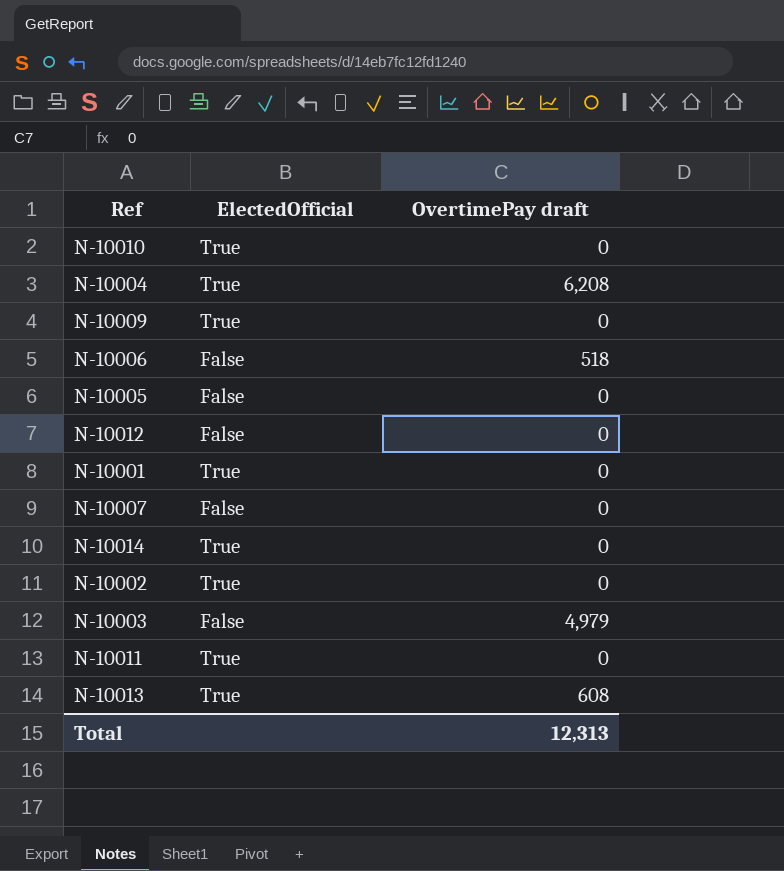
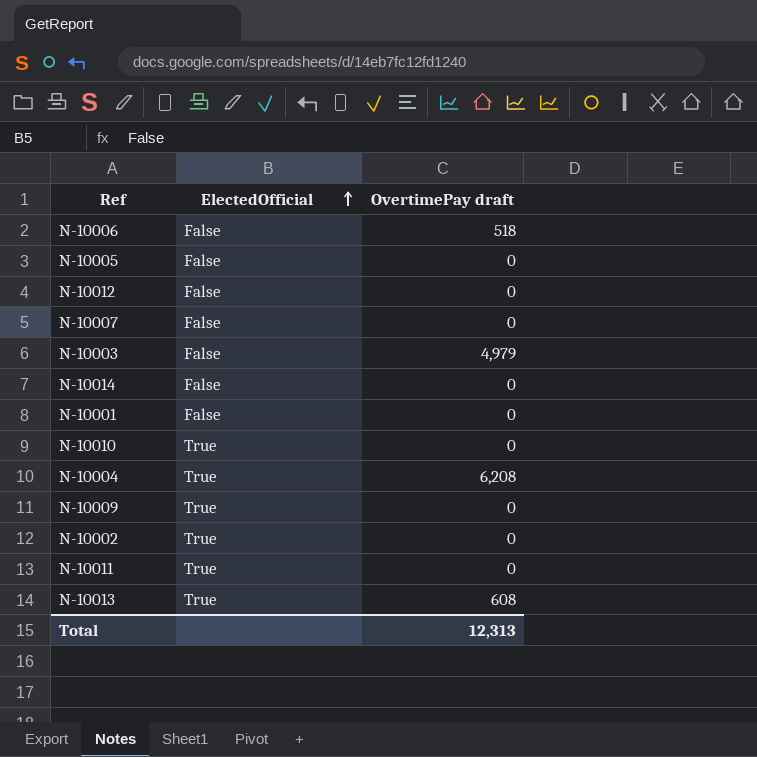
row order: none -> ElectedOfficial ascending
N-10014 | ElectedOfficial: True -> False
N-10001 | ElectedOfficial: True -> False

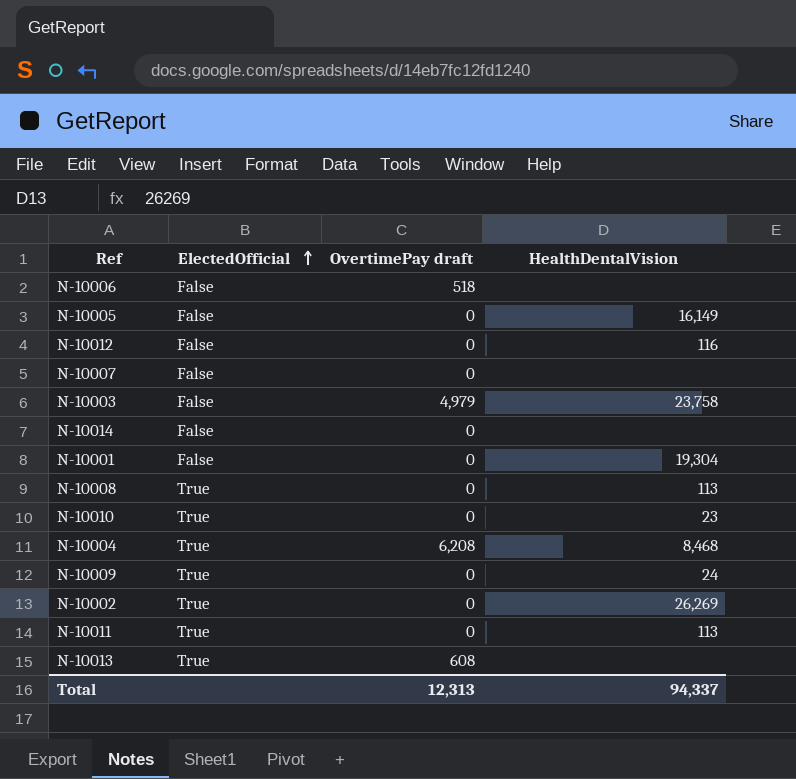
column HealthDentalVision | position: none -> 4
row N-10008: none -> True | 0 | 113

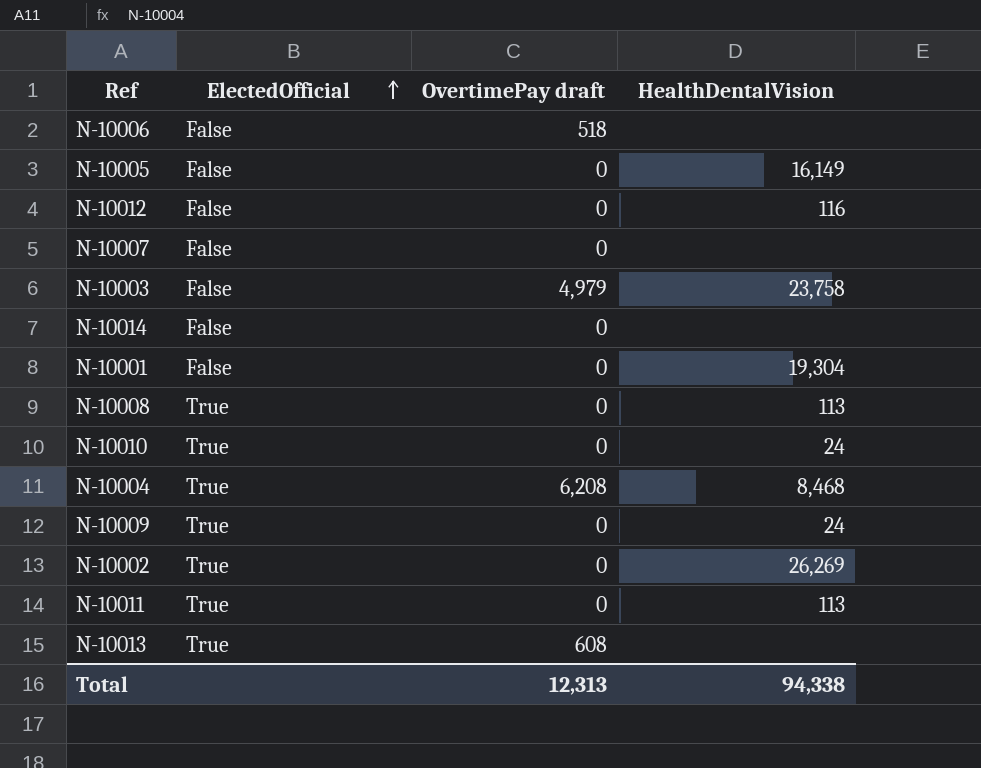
N-10010 | HealthDentalVision: 23 -> 24
Total | HealthDentalVision: 94,337 -> 94,338

